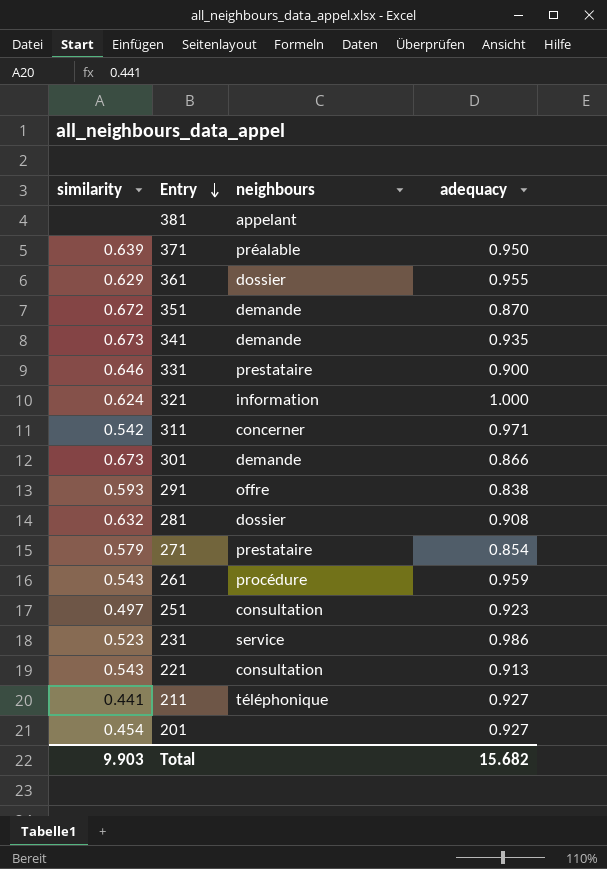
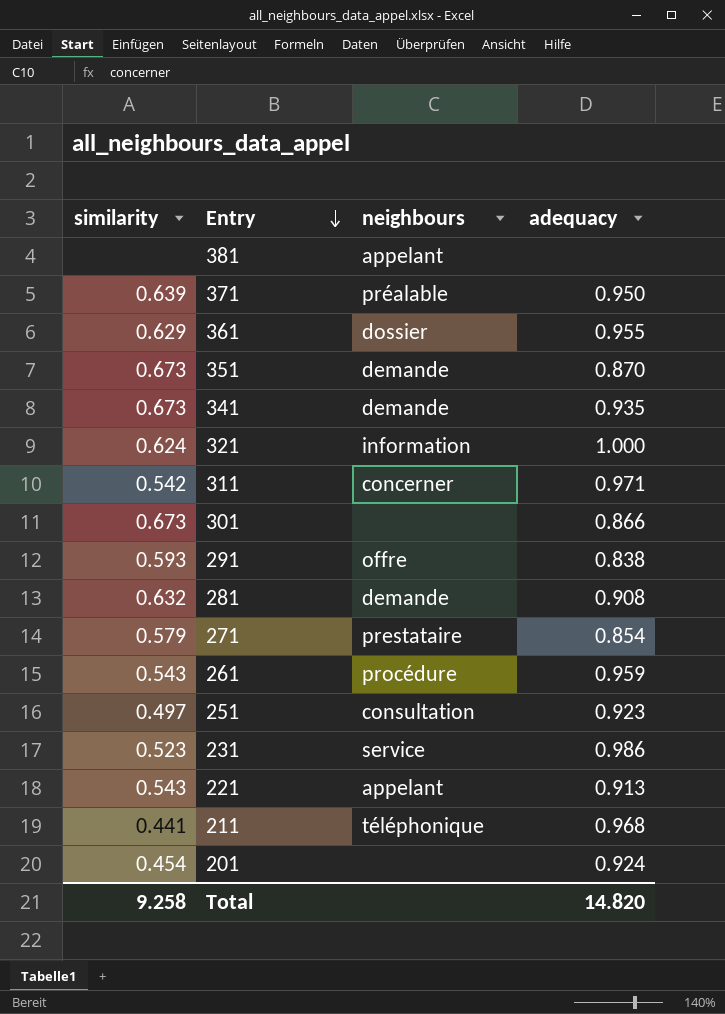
row 331: 0.646 | prestataire | 0.900 -> none
351 | similarity: 0.672 -> 0.673
301 | neighbours: demande -> none
281 | neighbours: dossier -> demande
221 | neighbours: consultation -> appelant
211 | adequacy: 0.927 -> 0.968
201 | adequacy: 0.927 -> 0.924
Total | similarity: 9.903 -> 9.258
Total | adequacy: 15.682 -> 14.820

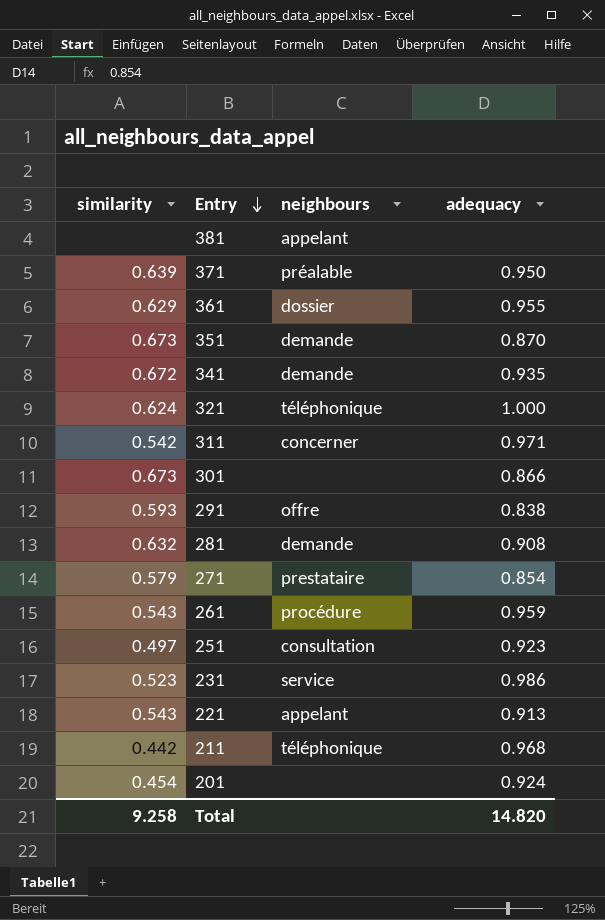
341 | similarity: 0.673 -> 0.672
321 | neighbours: information -> téléphonique
211 | similarity: 0.441 -> 0.442

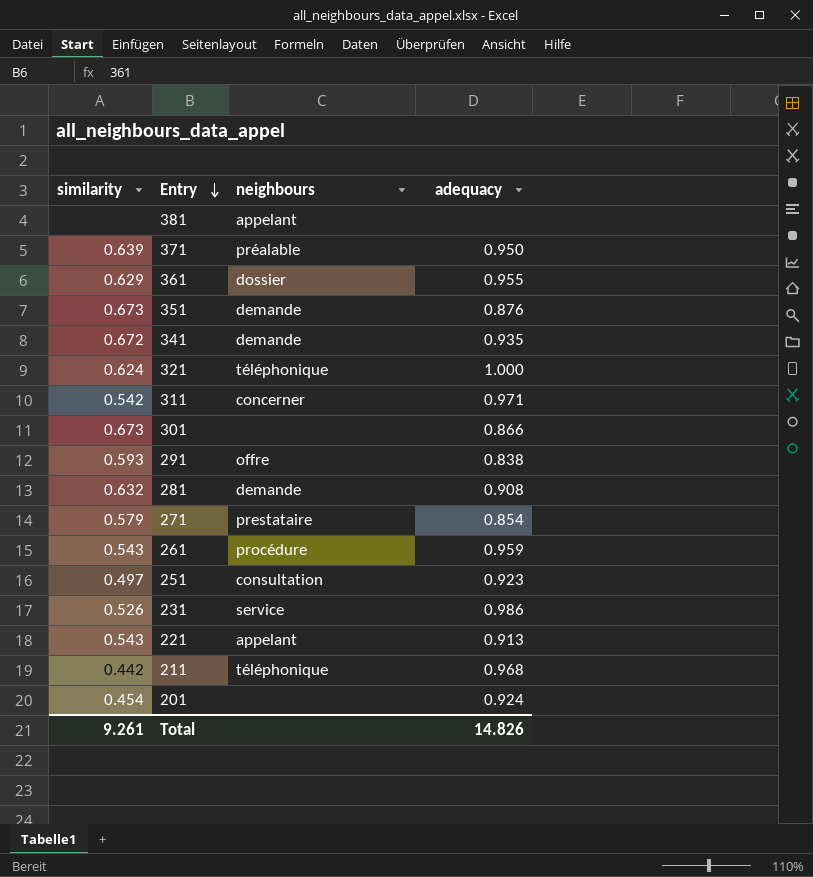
351 | adequacy: 0.870 -> 0.876
231 | similarity: 0.523 -> 0.526
Total | similarity: 9.258 -> 9.261
Total | adequacy: 14.820 -> 14.826

